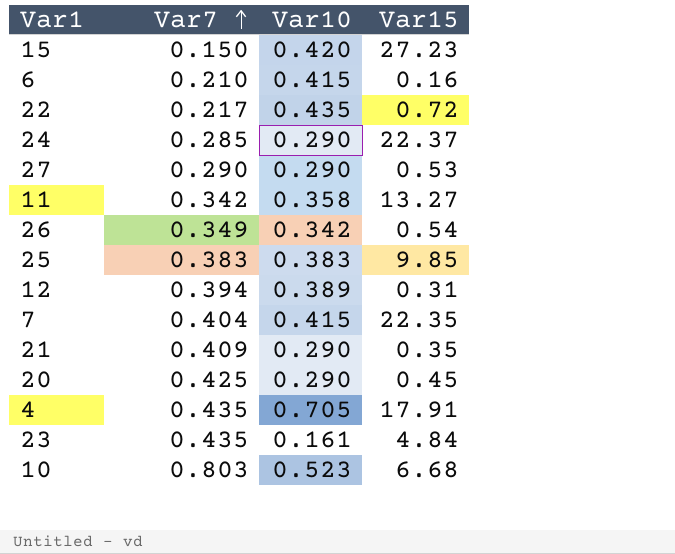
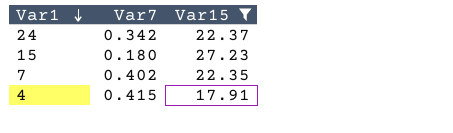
filter: none -> Var15 >= 17.91
row order: Var7 ascending -> Var1 descending
column Var10 | position: 3 -> none
24 | Var7: 0.285 -> 0.342
15 | Var7: 0.150 -> 0.180
7 | Var7: 0.404 -> 0.402
4 | Var7: 0.435 -> 0.415

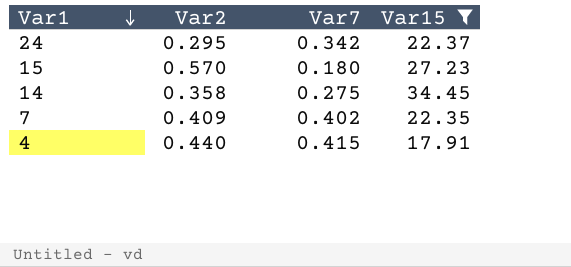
column Var2 | position: none -> 2
row 14: none -> 0.358 | 0.275 | 34.45

